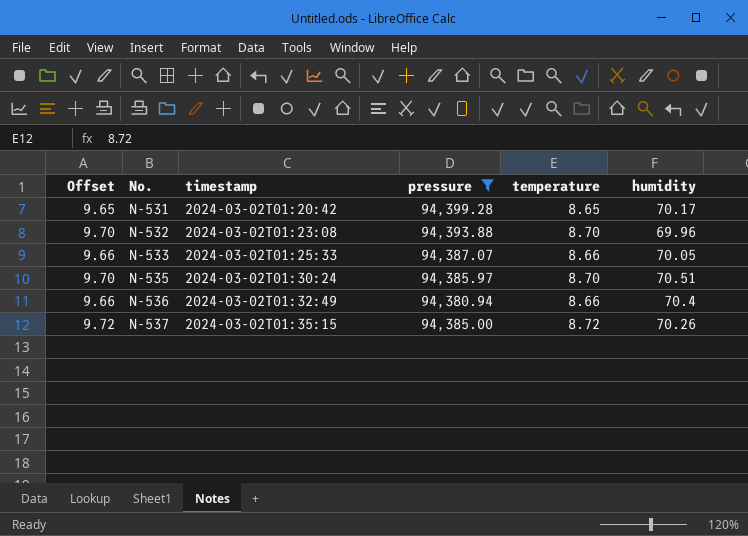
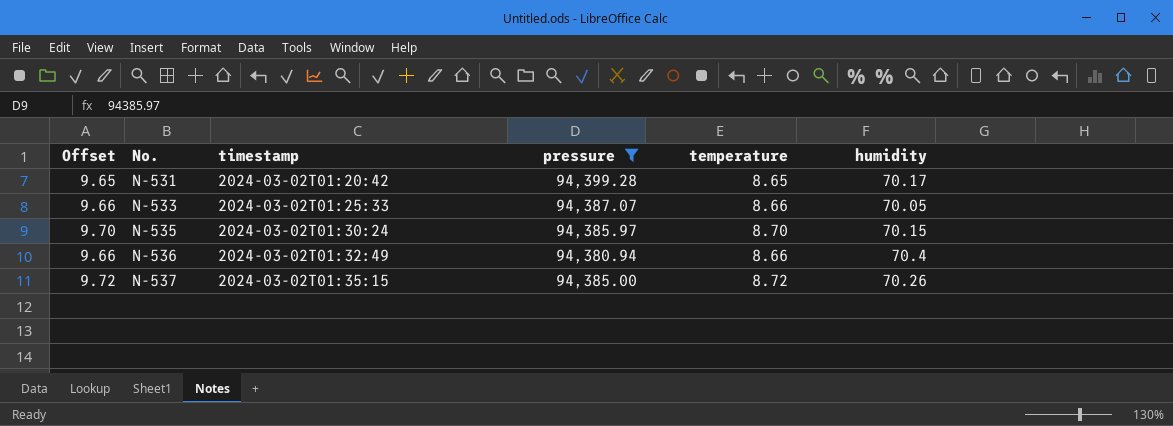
row N-532: 9.70 | 2024-03-02T01:23:08 | 94,393.88 | 8.70 | 69.96 -> none
N-535 | humidity: 70.51 -> 70.15

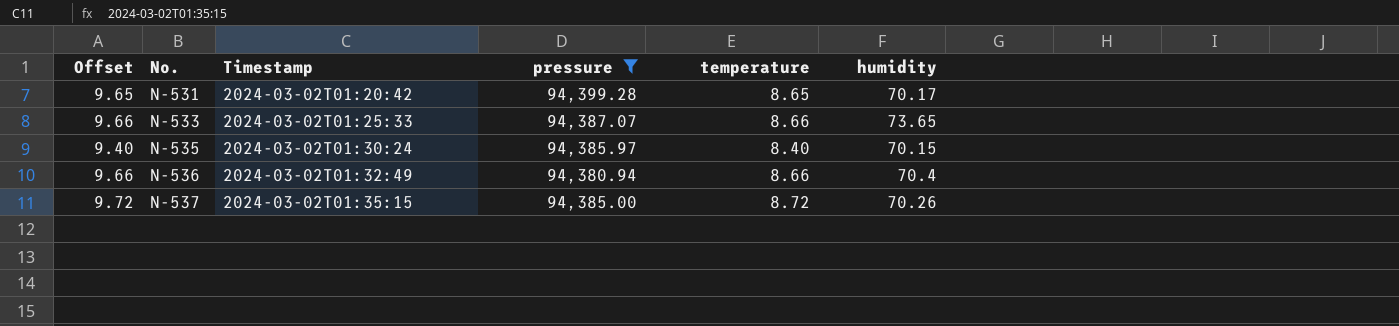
column name: timestamp -> Timestamp
N-533 | humidity: 70.05 -> 73.65
N-535 | Offset: 9.70 -> 9.40
N-535 | temperature: 8.70 -> 8.40

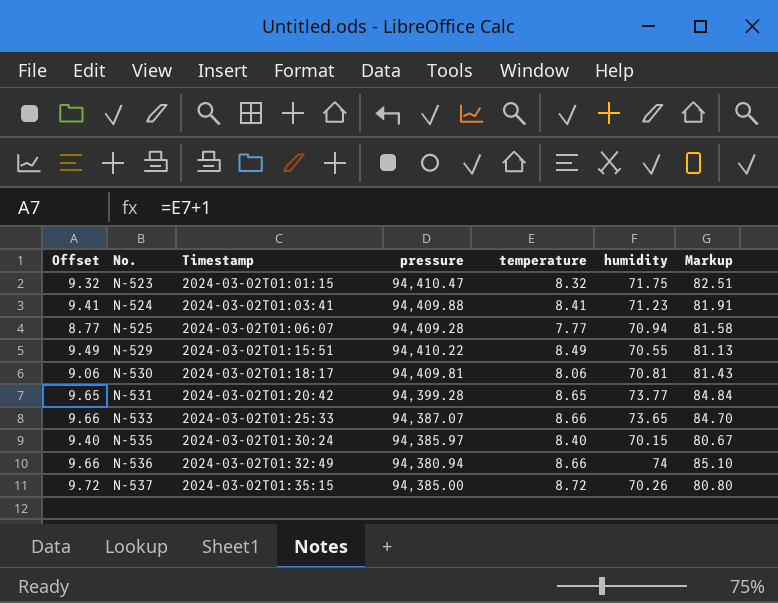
filter: pressure <= 94,399.28 -> none
column Markup | formula: none -> [humidity] * 1.15
N-531 | humidity: 70.17 -> 73.77
N-536 | humidity: 70.4 -> 74

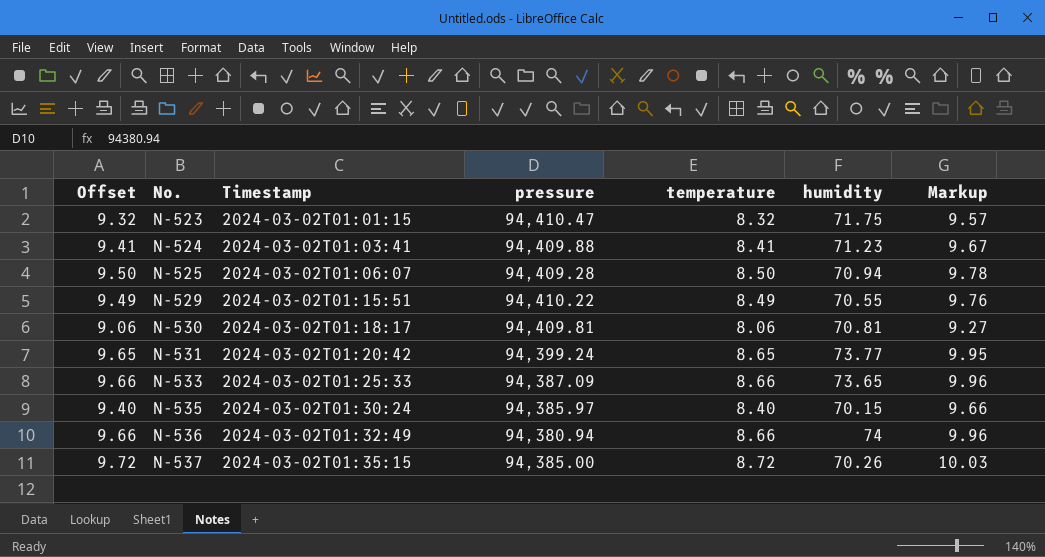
column Markup | formula: [humidity] * 1.15 -> [temperature] * 1.15
N-525 | Offset: 8.77 -> 9.50
N-525 | temperature: 7.77 -> 8.50
N-531 | pressure: 94,399.28 -> 94,399.24
N-533 | pressure: 94,387.07 -> 94,387.09

